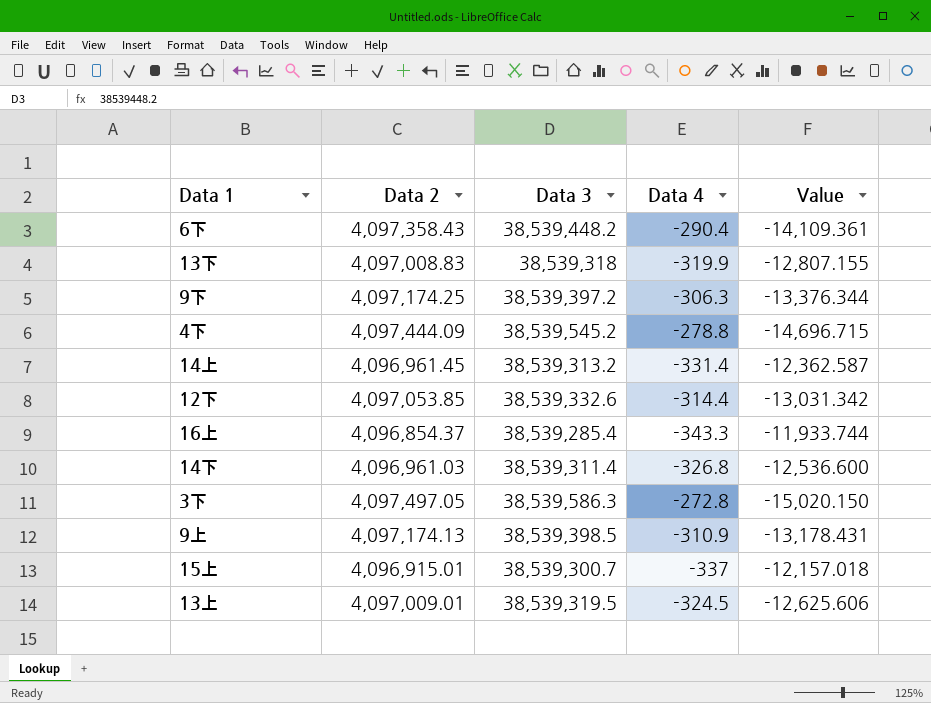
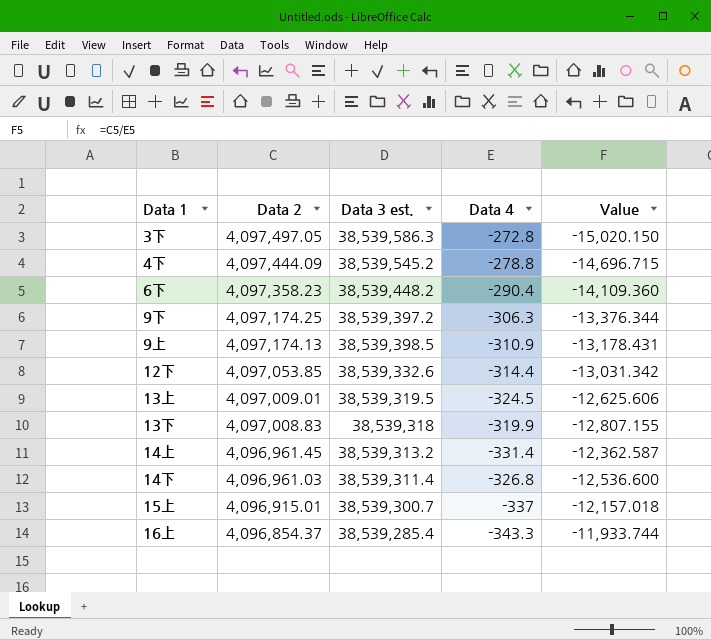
row order: none -> Data 2 descending
column name: Data 3 -> Data 3 est.
6下 | Data 2: 4,097,358.43 -> 4,097,358.23
6下 | Value: -14,109.361 -> -14,109.360

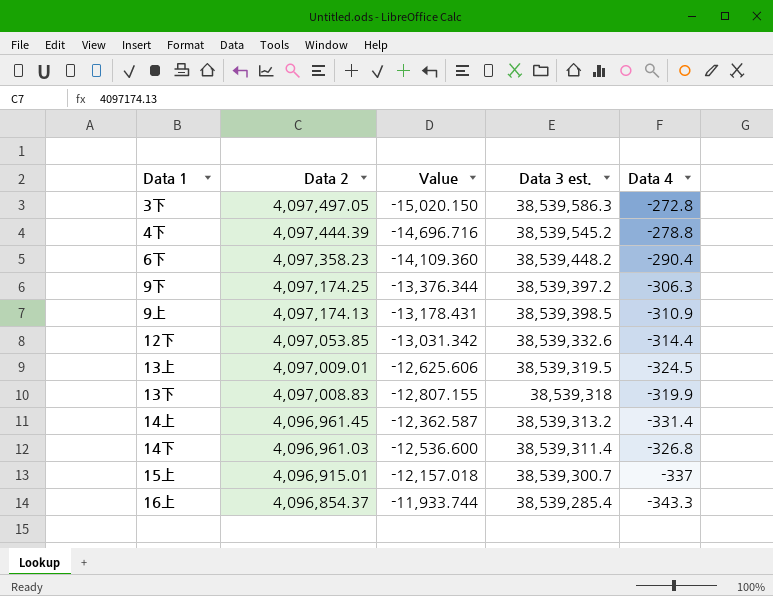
column Value | position: 5 -> 3
4下 | Data 2: 4,097,444.09 -> 4,097,444.39
4下 | Value: -14,696.715 -> -14,696.716

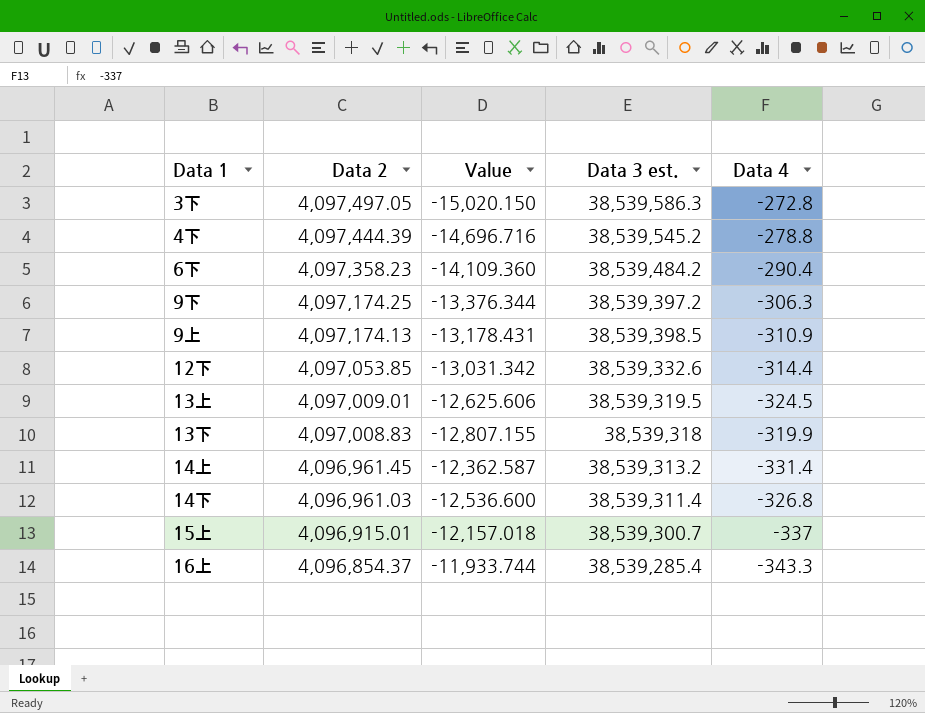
6下 | Data 3 est.: 38,539,448.2 -> 38,539,484.2

